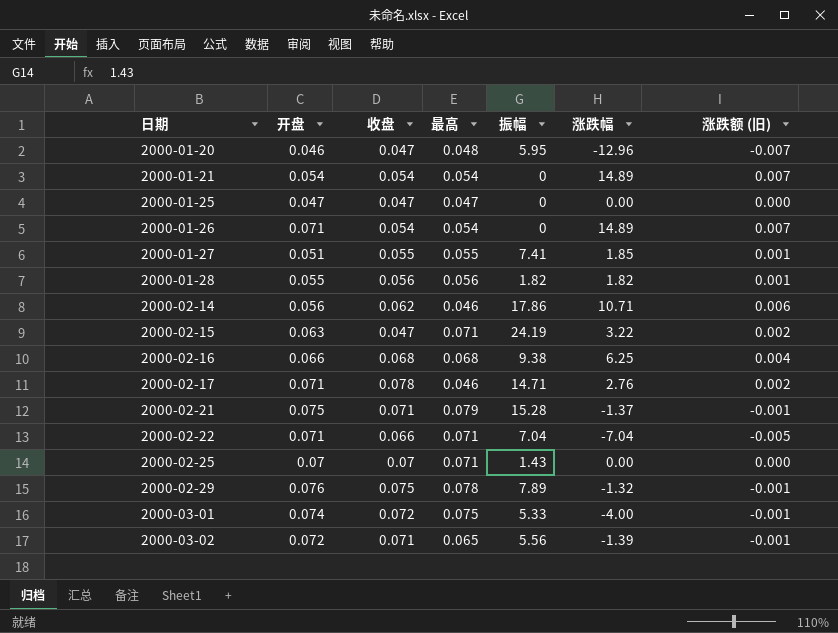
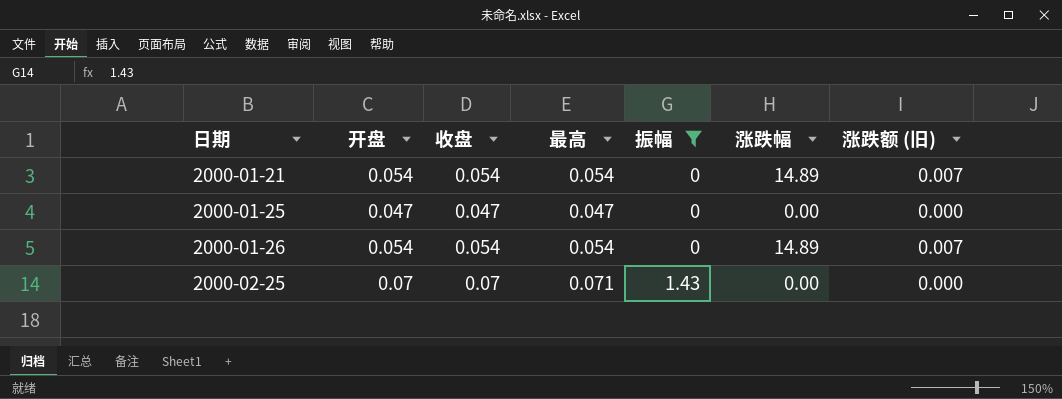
filter: none -> 振幅 <= 1.43
2000-01-26 | 开盘: 0.071 -> 0.054

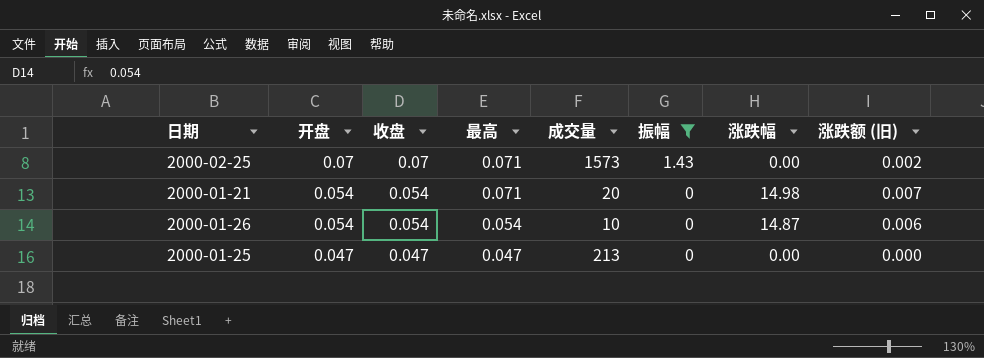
row order: 日期 ascending -> 开盘 descending
column 成交量 | position: none -> 5
2000-02-25 | 涨跌额 (旧): 0.000 -> 0.002
2000-01-21 | 最高: 0.054 -> 0.071
2000-01-21 | 涨跌幅: 14.89 -> 14.98
2000-01-26 | 涨跌幅: 14.89 -> 14.87
2000-01-26 | 涨跌额 (旧): 0.007 -> 0.006

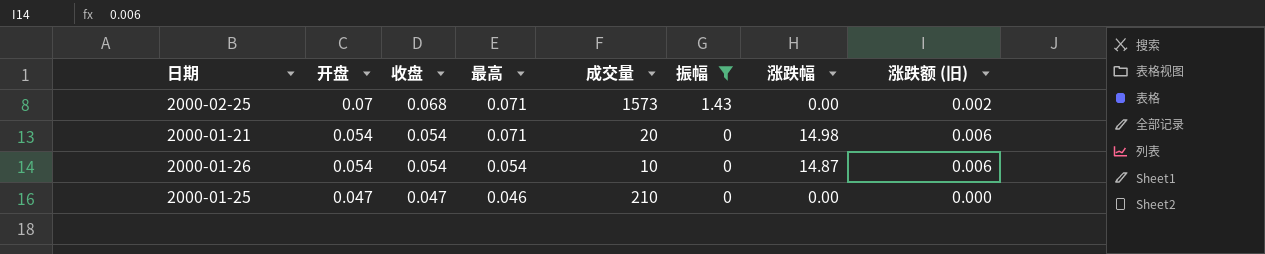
2000-02-25 | 收盘: 0.07 -> 0.068
2000-01-21 | 涨跌额 (旧): 0.007 -> 0.006
2000-01-25 | 最高: 0.047 -> 0.046
2000-01-25 | 成交量: 213 -> 210

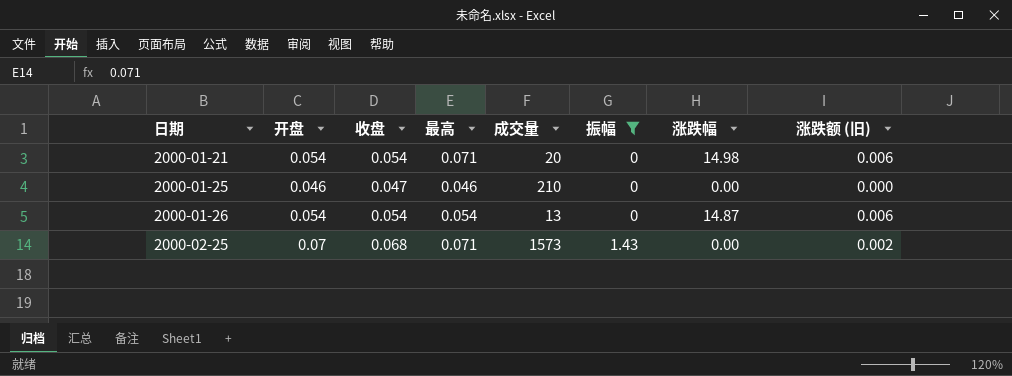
row order: 开盘 descending -> 日期 ascending
2000-01-25 | 开盘: 0.047 -> 0.046
2000-01-26 | 成交量: 10 -> 13

